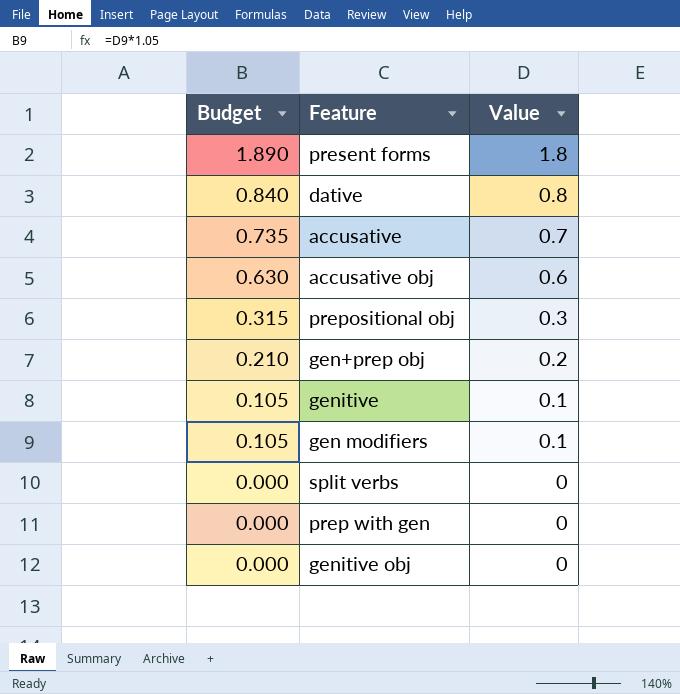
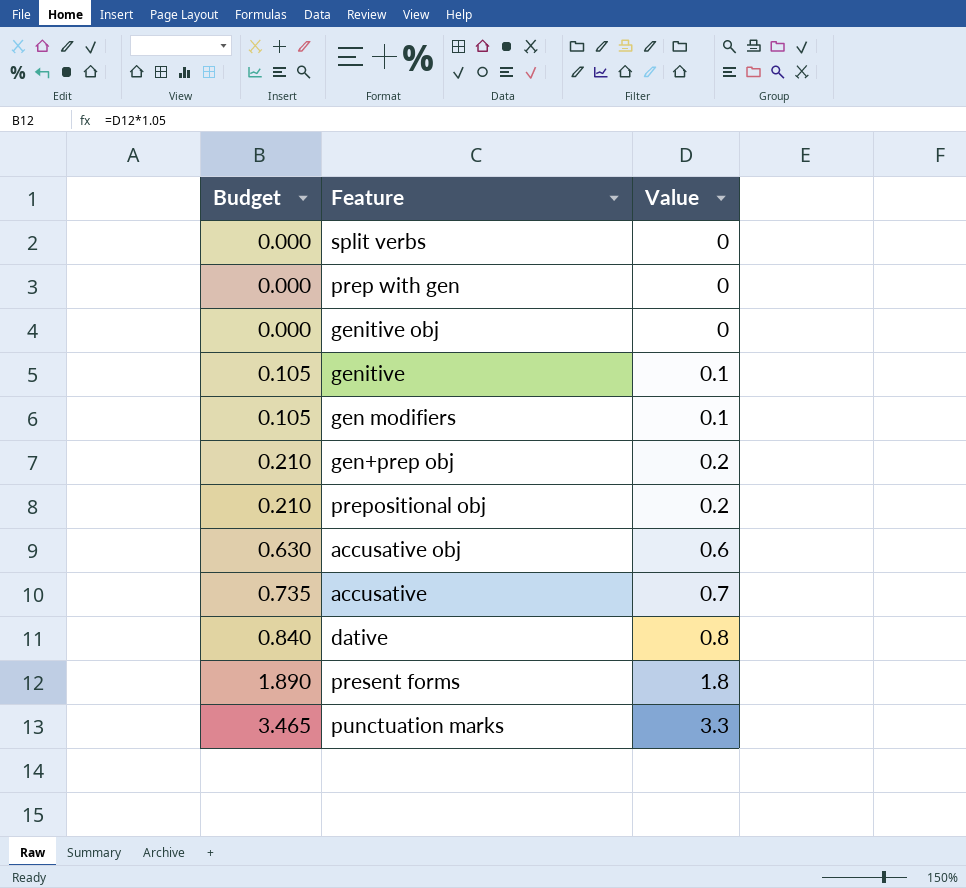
row order: Budget descending -> Budget ascending
prepositional obj | Budget: 0.315 -> 0.210
prepositional obj | Value: 0.3 -> 0.2
row punctuation marks: none -> 3.465 | 3.3

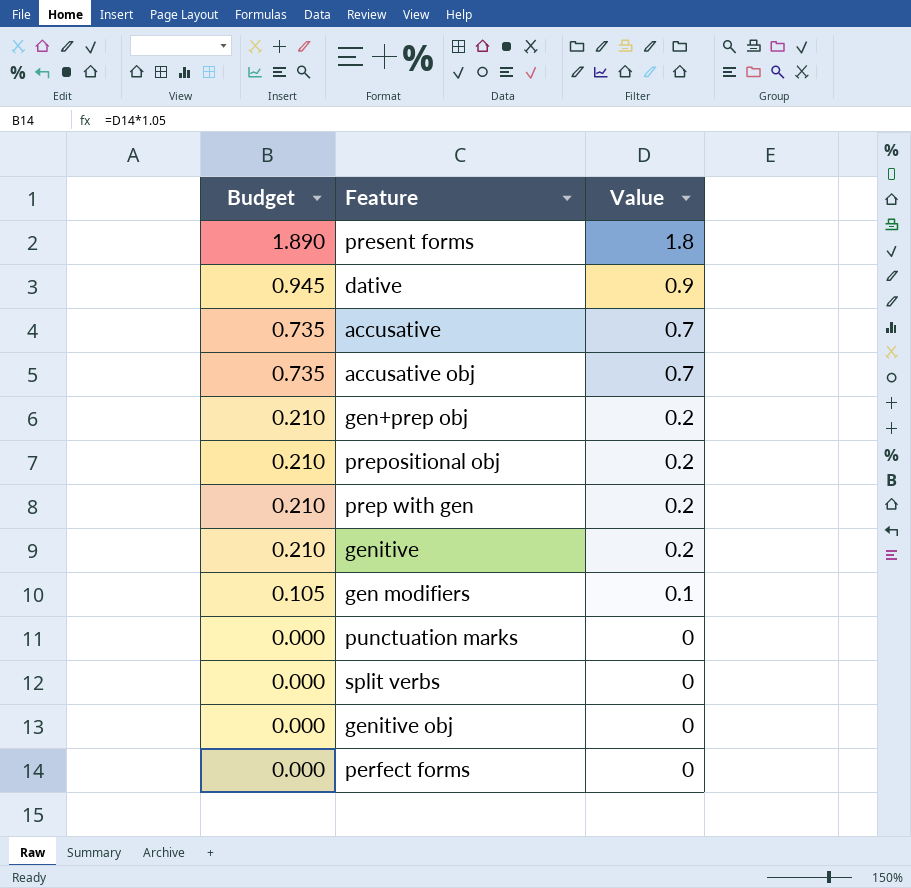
row order: Budget ascending -> Budget descending
dative | Budget: 0.840 -> 0.945
dative | Value: 0.8 -> 0.9
accusative obj | Budget: 0.630 -> 0.735
accusative obj | Value: 0.6 -> 0.7
prep with gen | Budget: 0.000 -> 0.210
prep with gen | Value: 0 -> 0.2
genitive | Budget: 0.105 -> 0.210
genitive | Value: 0.1 -> 0.2
punctuation marks | Budget: 3.465 -> 0.000
punctuation marks | Value: 3.3 -> 0
row perfect forms: none -> 0.000 | 0

